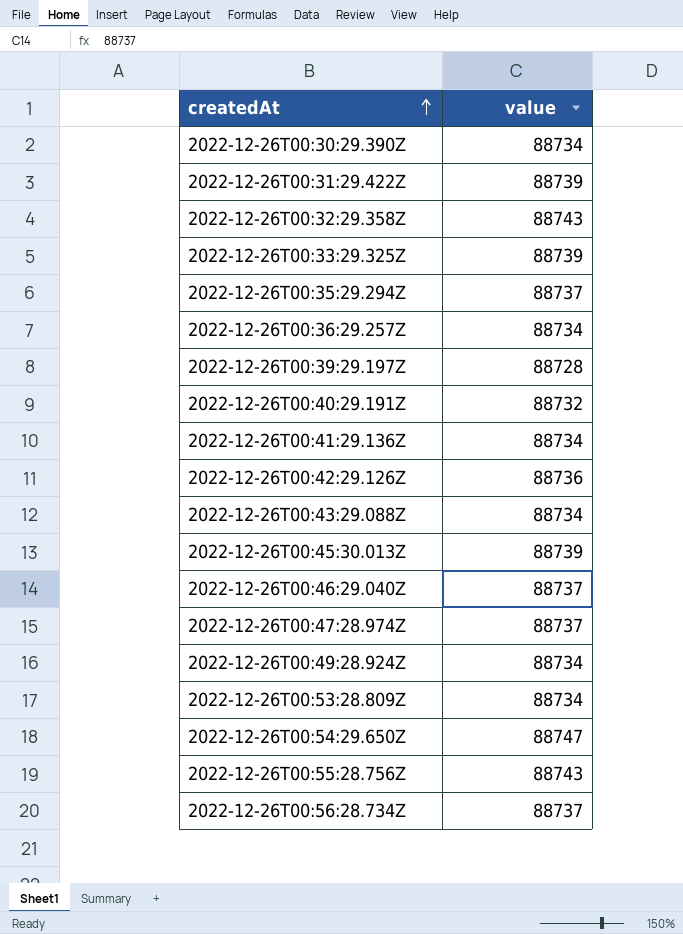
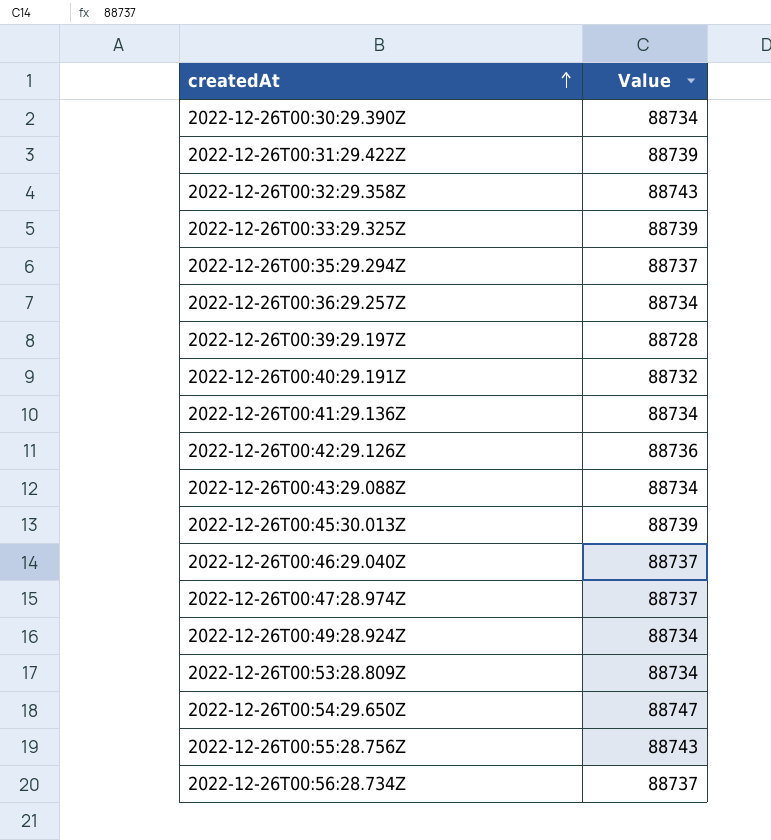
column name: value -> Value

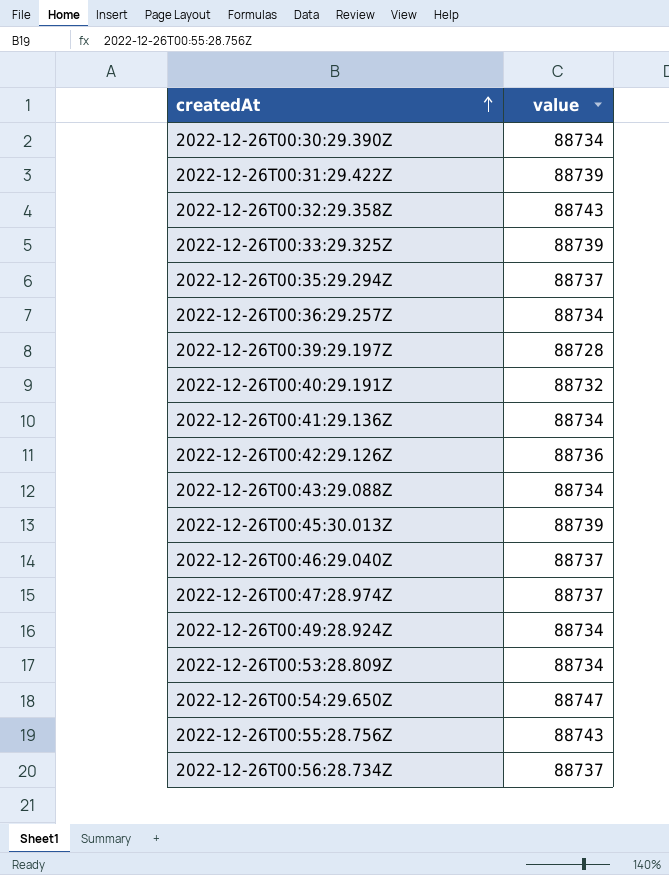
column name: Value -> value

